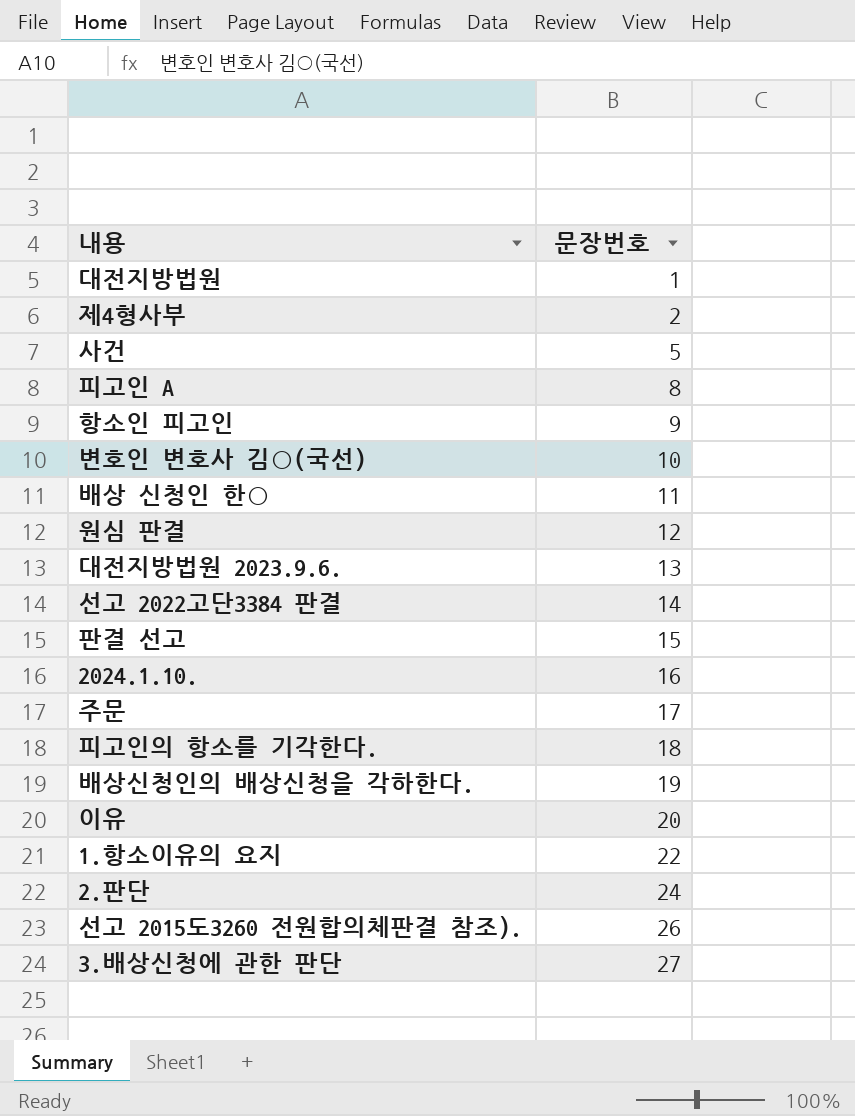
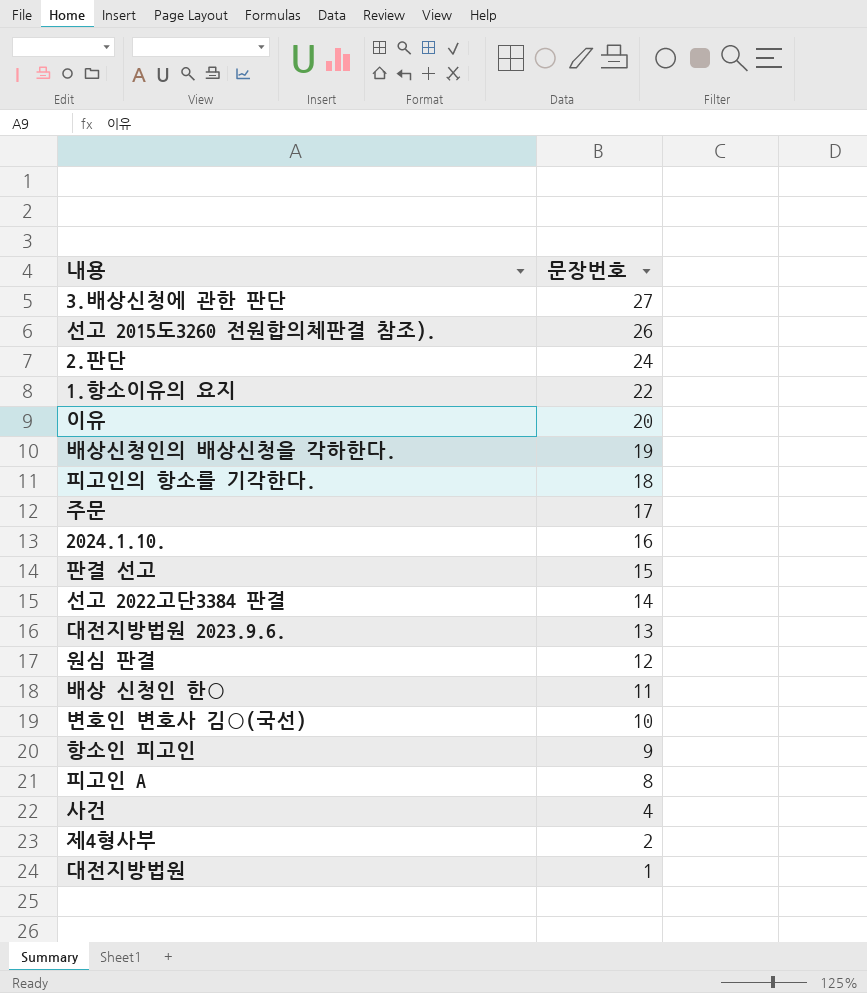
row order: 문장번호 ascending -> 문장번호 descending
사건 | 문장번호: 5 -> 4

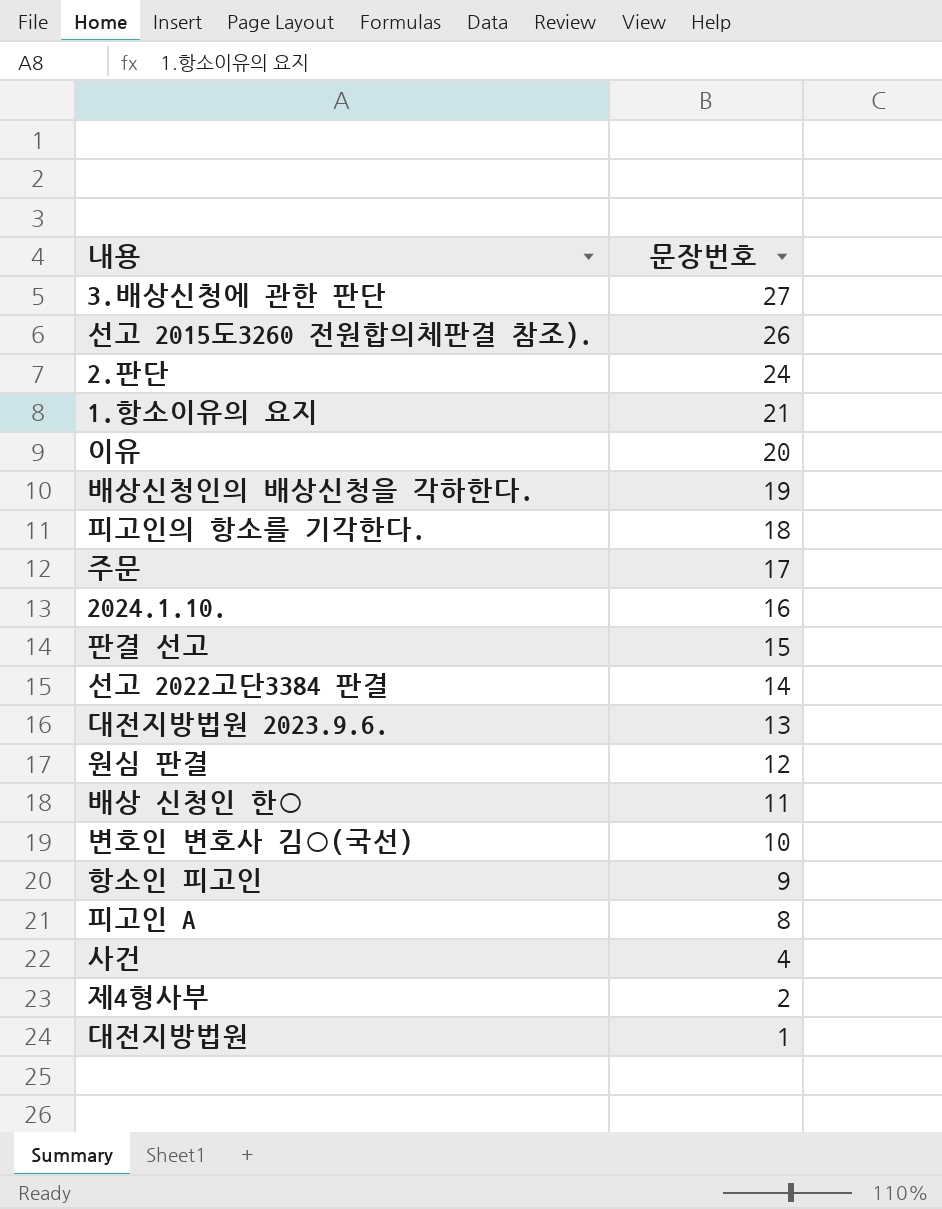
1.항소이유의 요지 | 문장번호: 22 -> 21

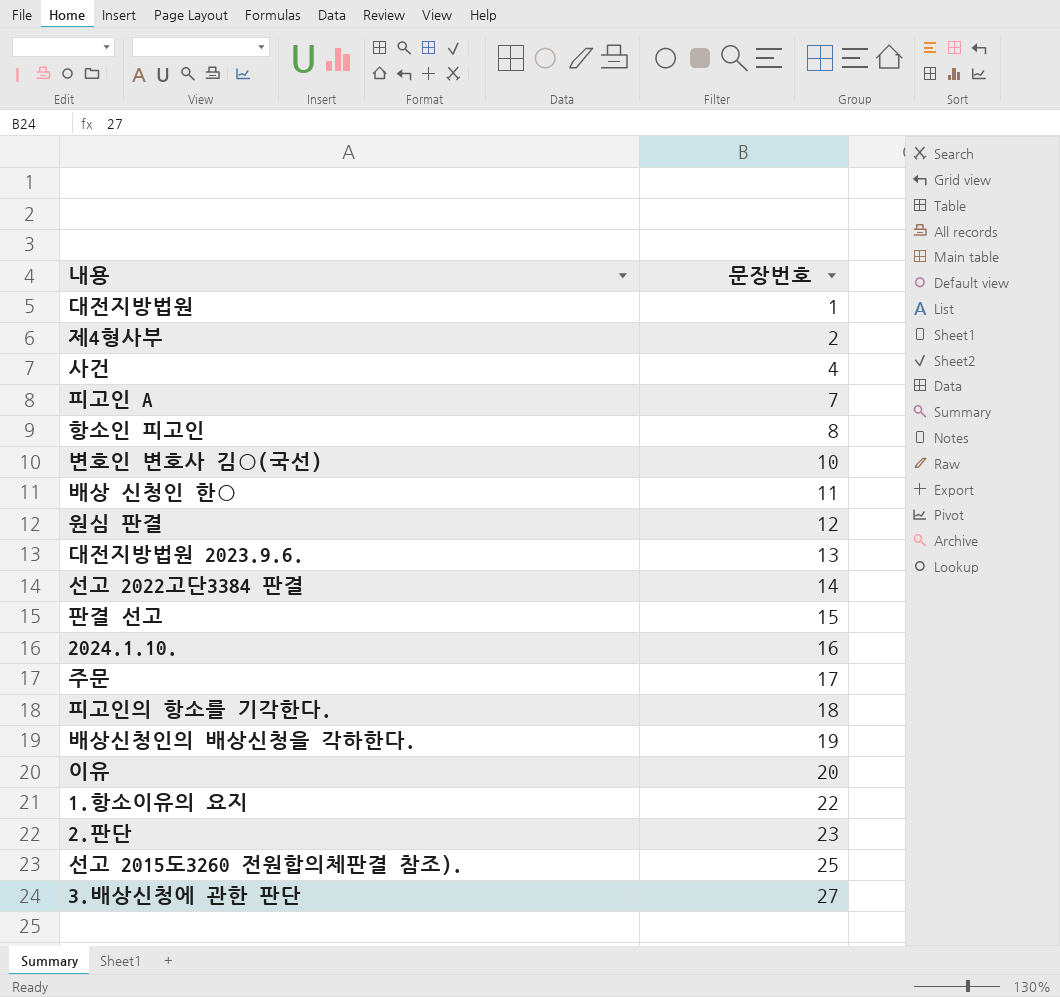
row order: 문장번호 descending -> 문장번호 ascending
피고인 A | 문장번호: 8 -> 7
항소인 피고인 | 문장번호: 9 -> 8
1.항소이유의 요지 | 문장번호: 21 -> 22
2.판단 | 문장번호: 24 -> 23
선고 2015도3260 전원합의체판결 참조). | 문장번호: 26 -> 25

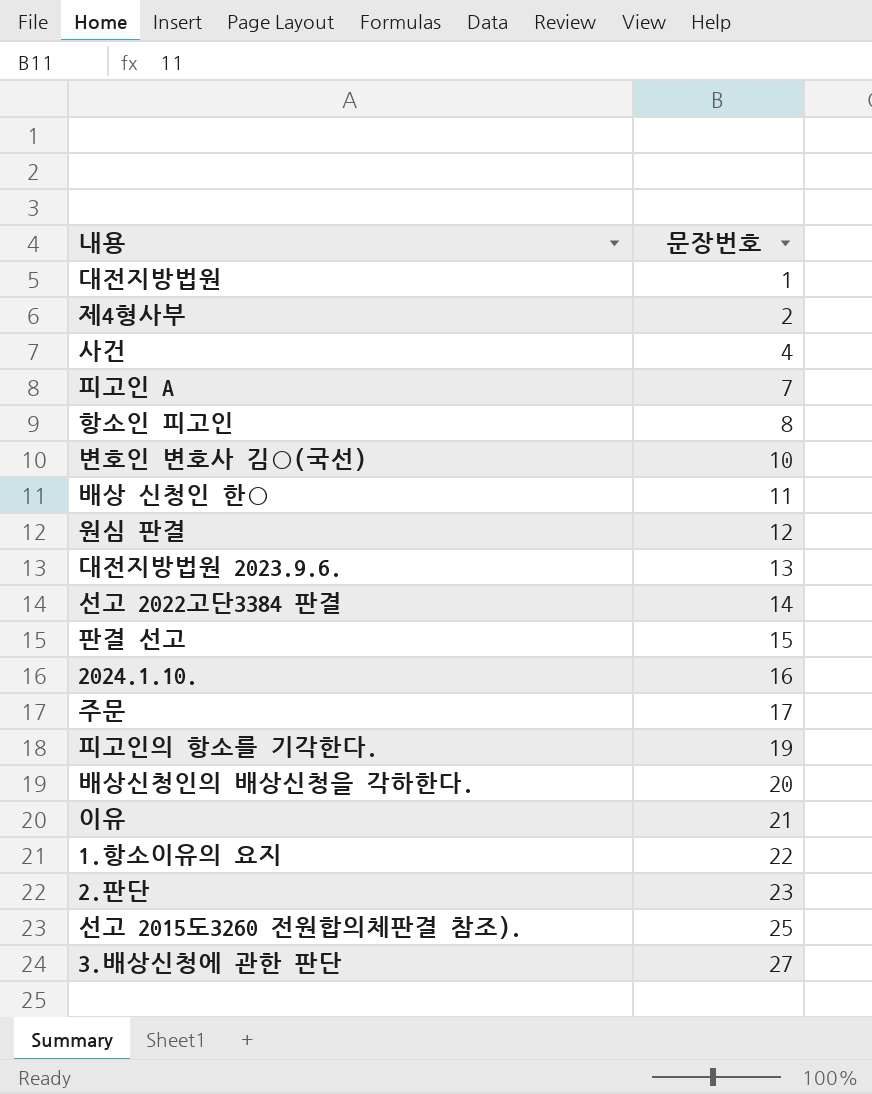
피고인의 항소를 기각한다. | 문장번호: 18 -> 19
배상신청인의 배상신청을 각하한다. | 문장번호: 19 -> 20
이유 | 문장번호: 20 -> 21

